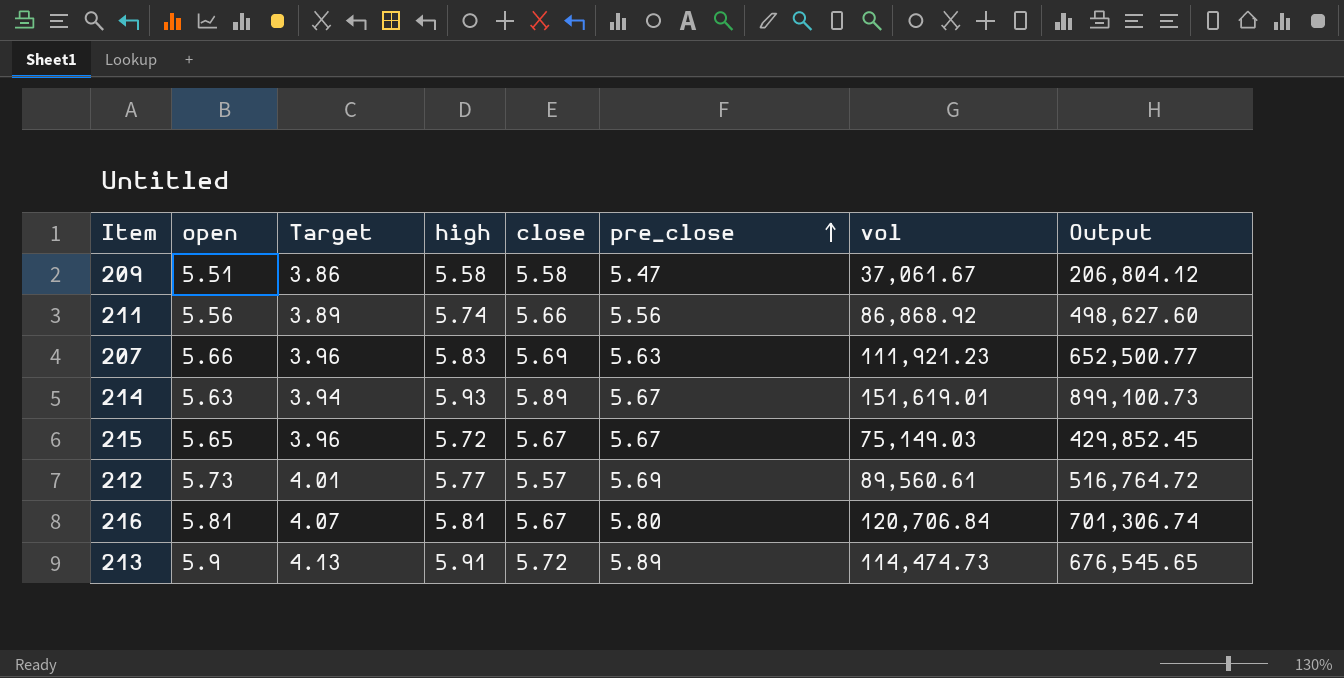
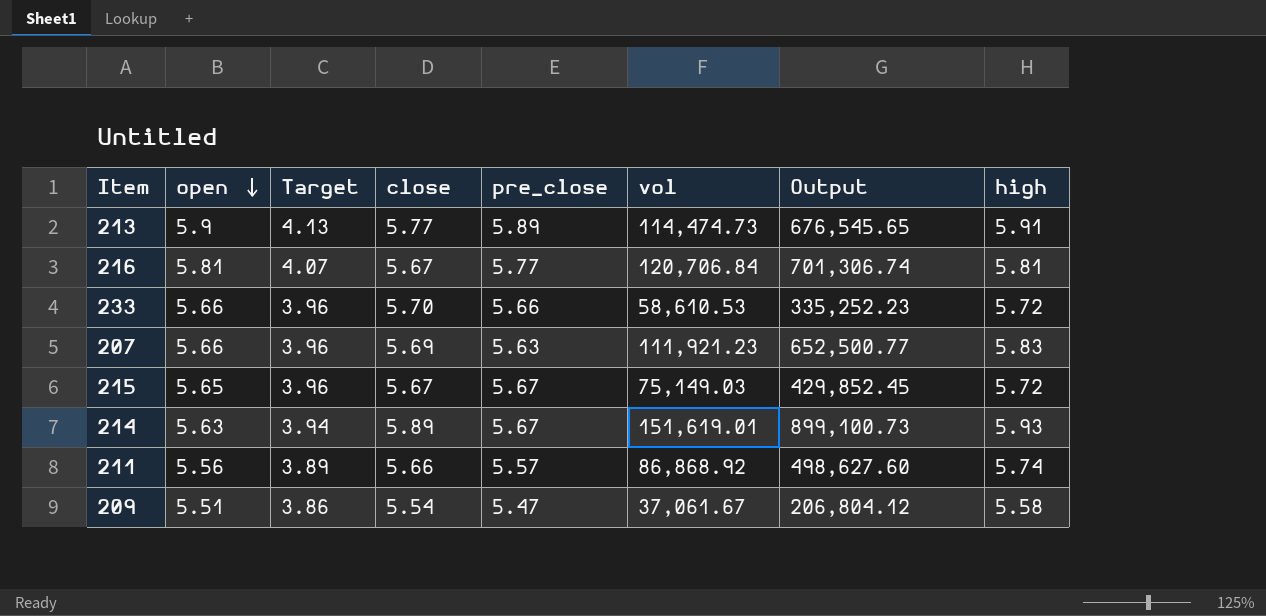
row order: pre_close ascending -> open descending
column high | position: 4 -> 8
row 212: 5.73 | 4.01 | 5.77 | 5.57 | 5.69 | 89,560.61 | 516,764.72 -> none
213 | close: 5.72 -> 5.77
216 | pre_close: 5.80 -> 5.77
row 233: none -> 5.66 | 3.96 | 5.70 | 5.66 | 58,610.53 | 335,252.23 | 5.72
211 | pre_close: 5.56 -> 5.57
209 | close: 5.58 -> 5.54

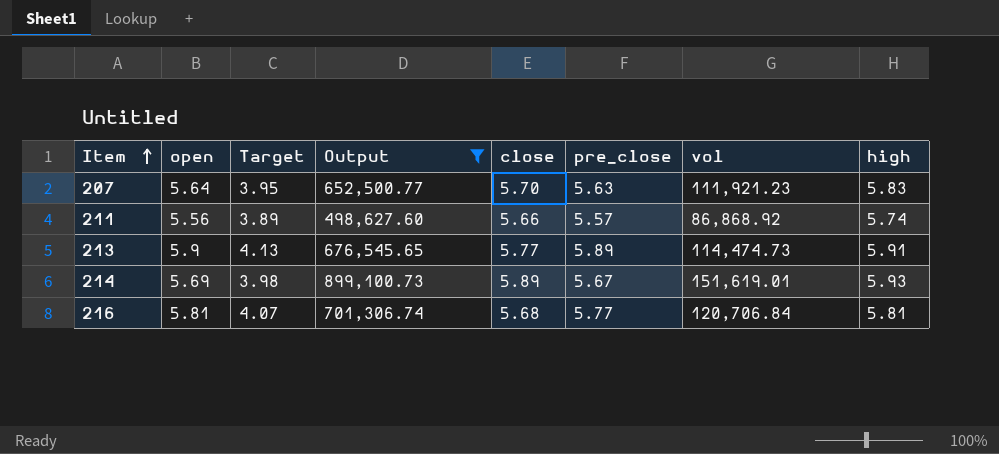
filter: none -> Output >= 498,627.60
row order: open descending -> Item ascending
column Output | position: 7 -> 4
207 | open: 5.66 -> 5.64
207 | Target: 3.96 -> 3.95
207 | close: 5.69 -> 5.70
214 | open: 5.63 -> 5.69
214 | Target: 3.94 -> 3.98
216 | close: 5.67 -> 5.68

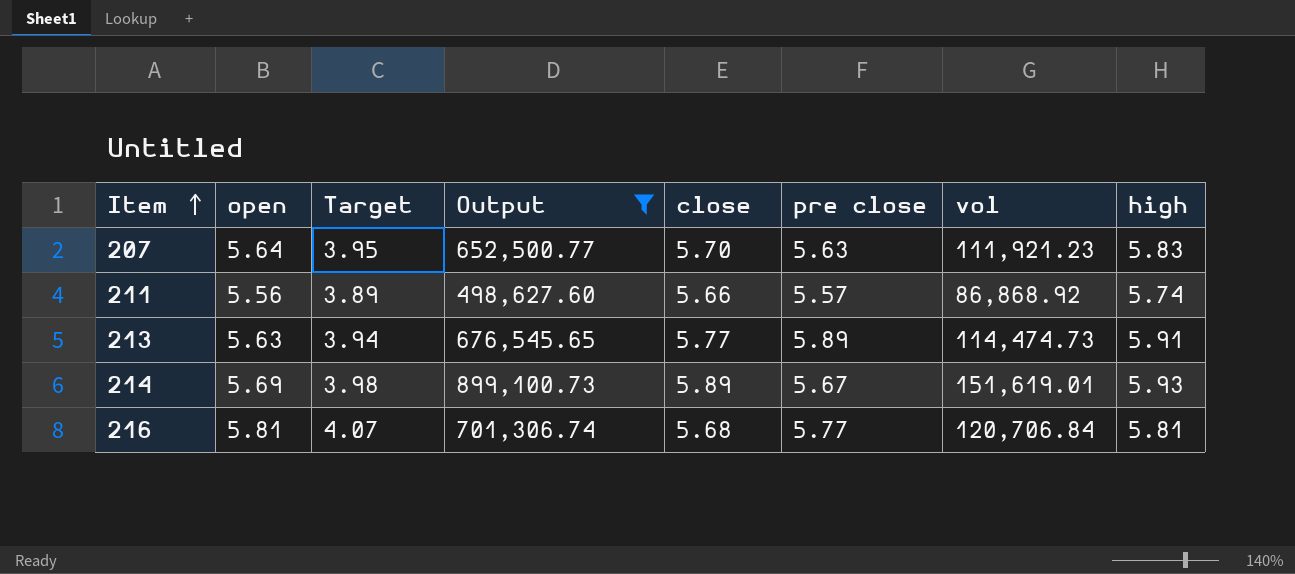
column name: pre_close -> pre close
213 | open: 5.9 -> 5.63
213 | Target: 4.13 -> 3.94

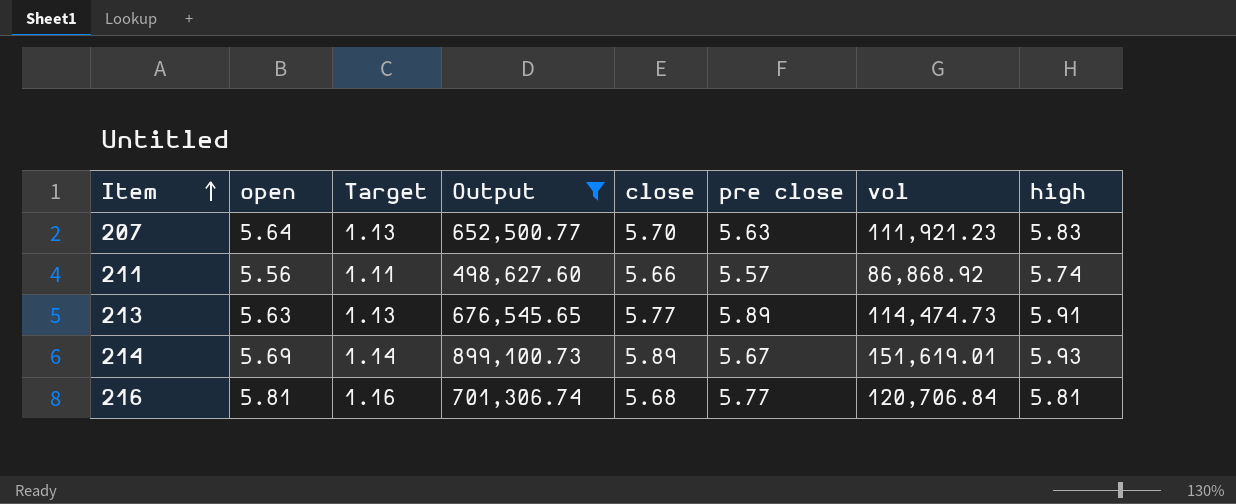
column Target | formula: [open] * 0.7 -> [open] * 0.2

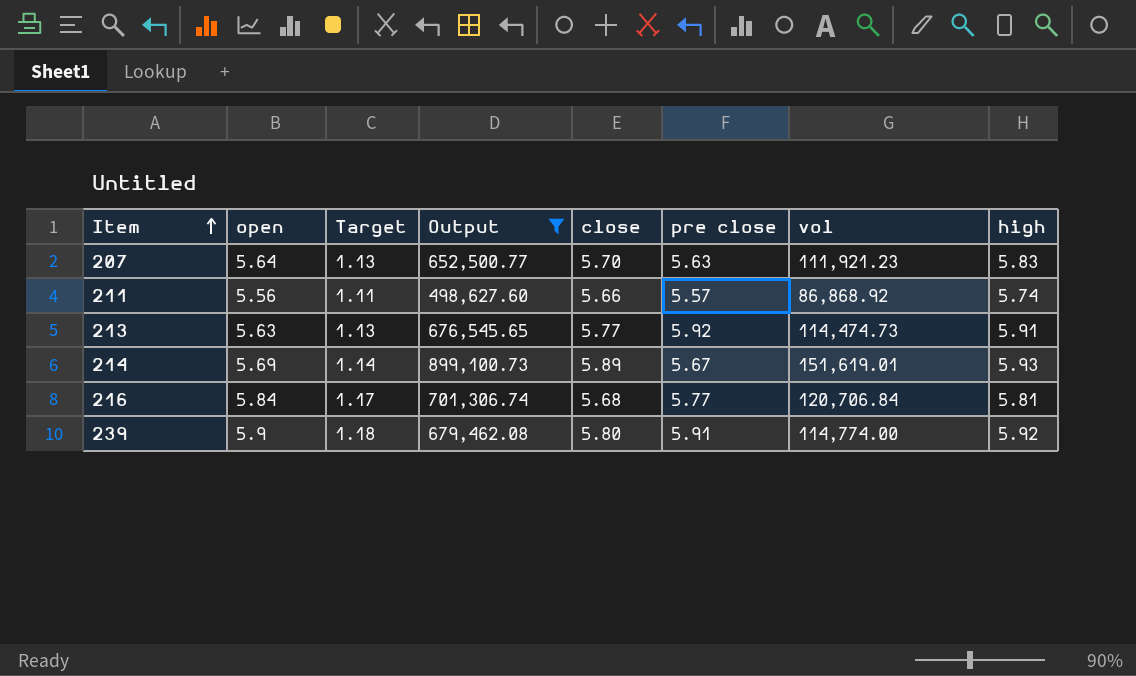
213 | pre close: 5.89 -> 5.92
216 | open: 5.81 -> 5.84
216 | Target: 1.16 -> 1.17
row 239: none -> 5.9 | 1.18 | 679,462.08 | 5.80 | 5.91 | 114,774.00 | 5.92

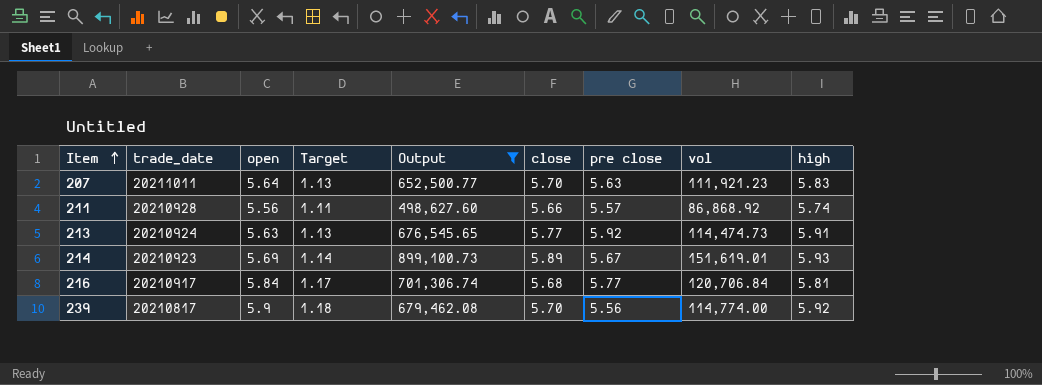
column trade_date | position: none -> 2
239 | close: 5.80 -> 5.70
239 | pre close: 5.91 -> 5.56

